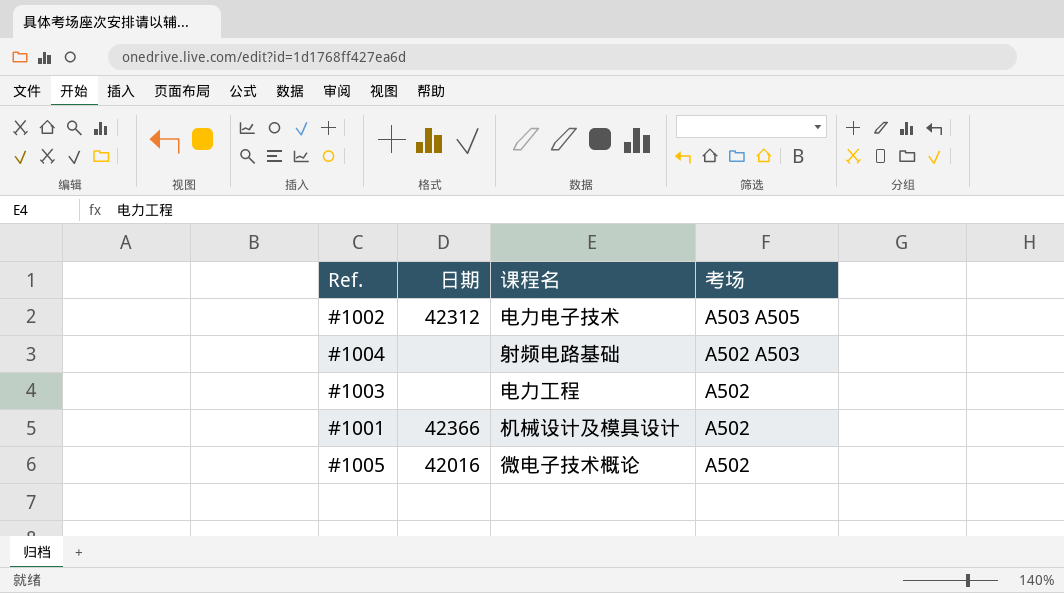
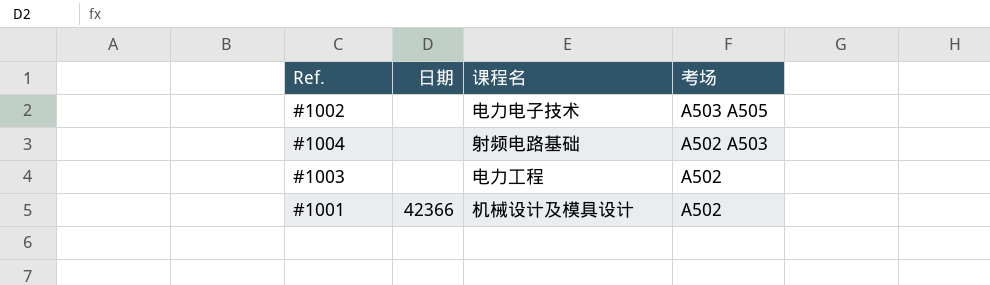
row #1005: 42016 | 微电子技术概论 | A502 -> none
#1002 | 日期: 42312 -> none

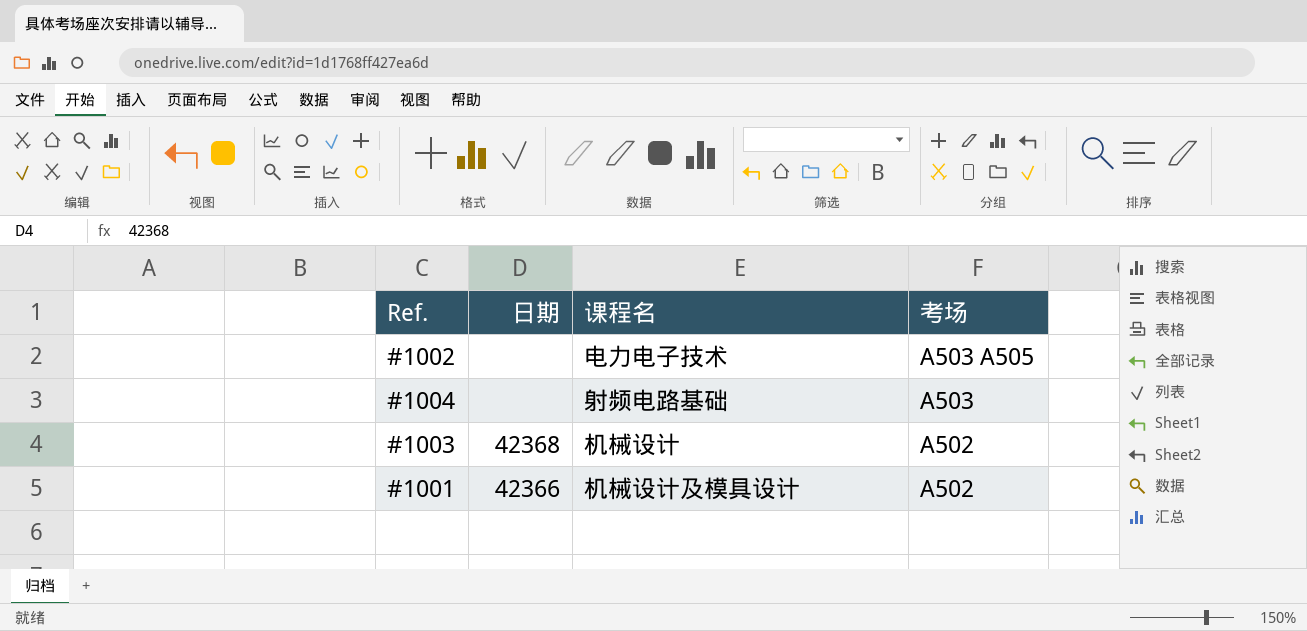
#1004 | 考场: A502 A503 -> A503
#1003 | 日期: none -> 42368
#1003 | 课程名: 电力工程 -> 机械设计

